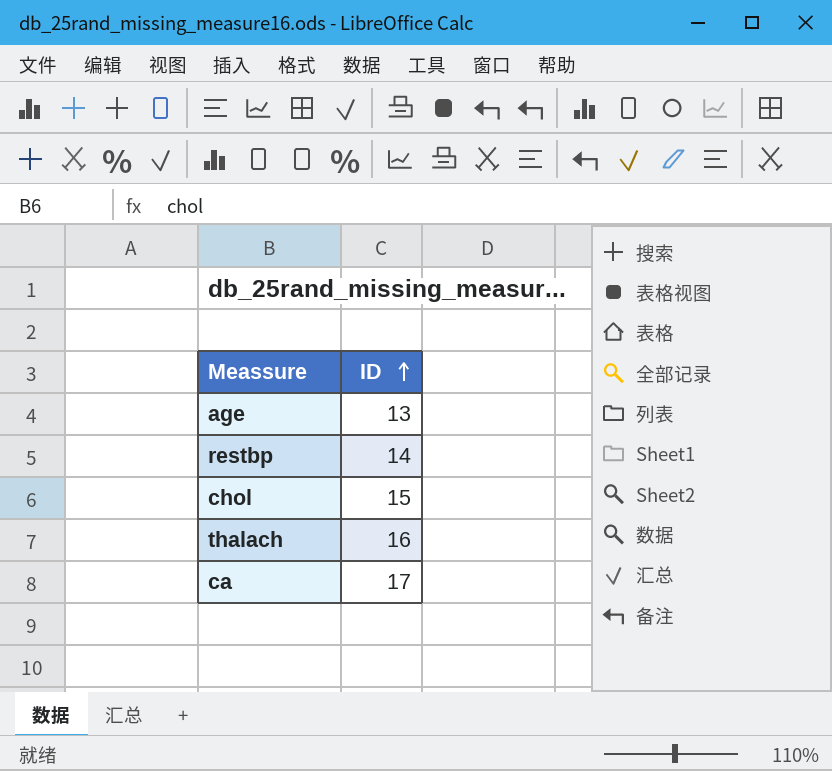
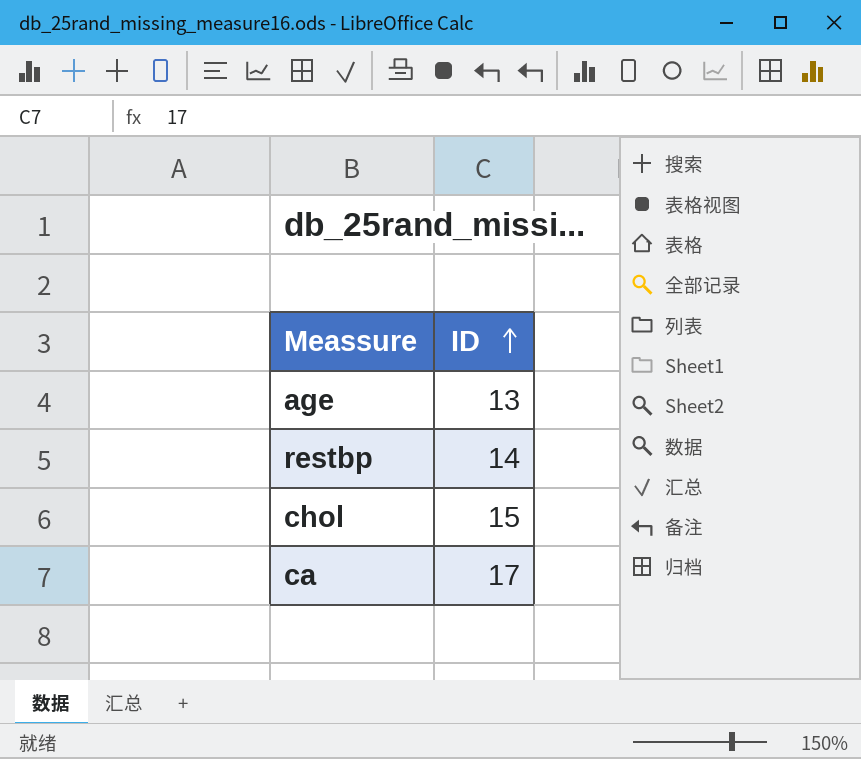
row thalach: 16 -> none

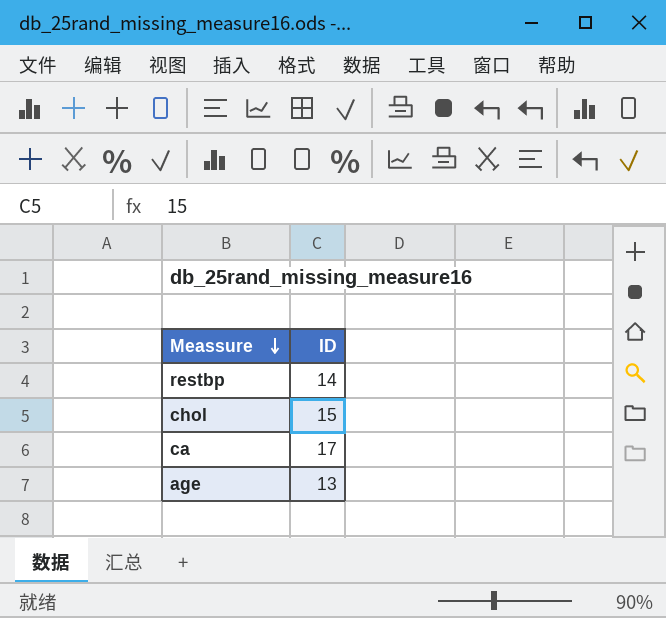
row order: ID ascending -> Meassure descending

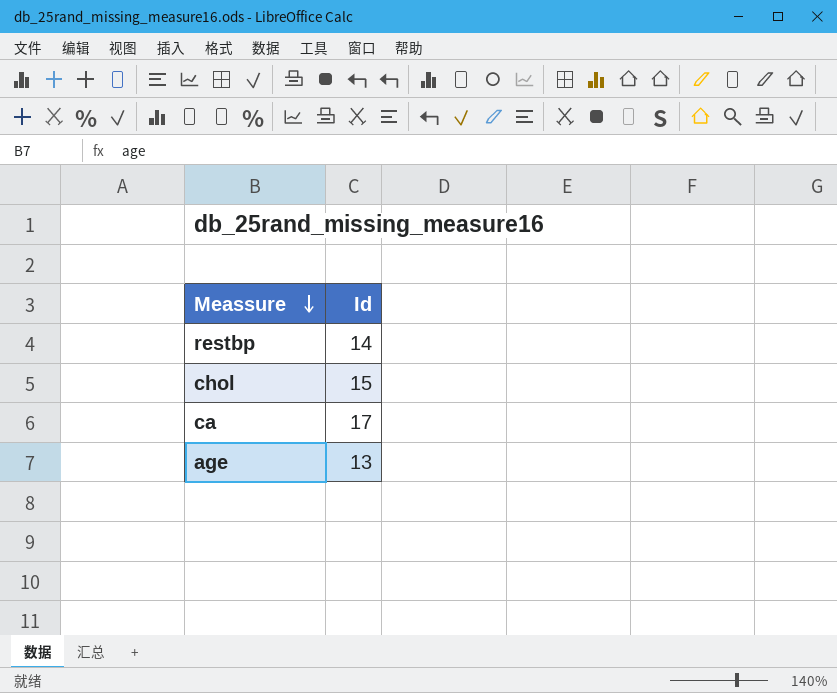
column name: ID -> Id

